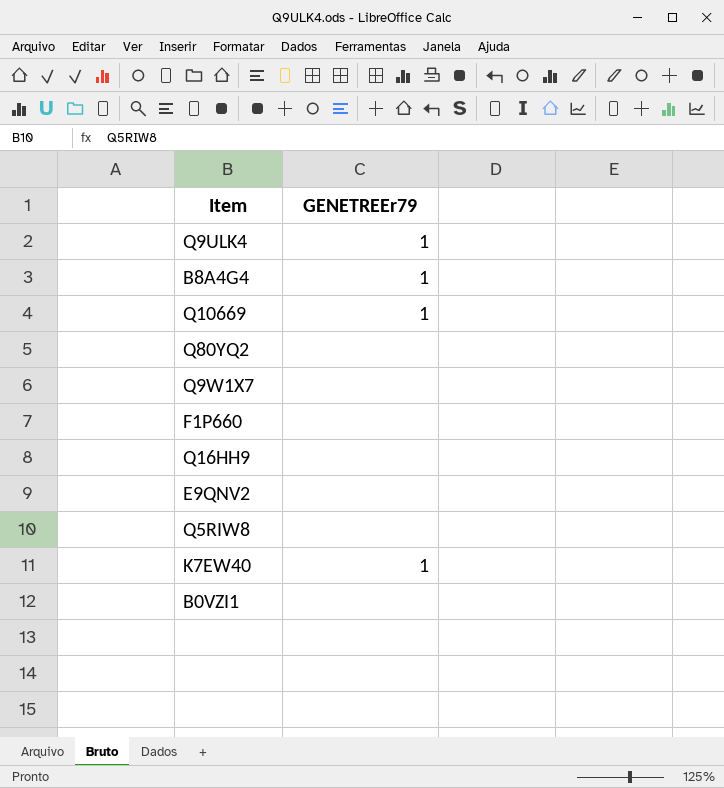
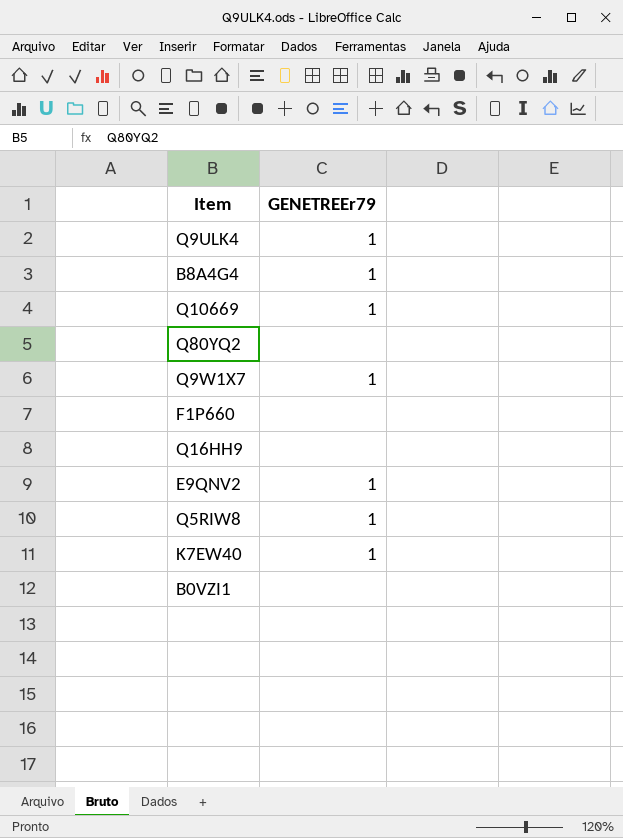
Q9W1X7 | GENETREEr79: none -> 1
E9QNV2 | GENETREEr79: none -> 1
Q5RIW8 | GENETREEr79: none -> 1

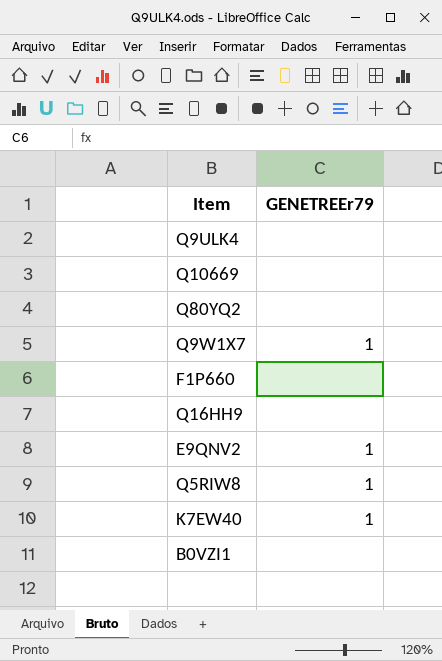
row B8A4G4: 1 -> none
Q9ULK4 | GENETREEr79: 1 -> none
Q10669 | GENETREEr79: 1 -> none

